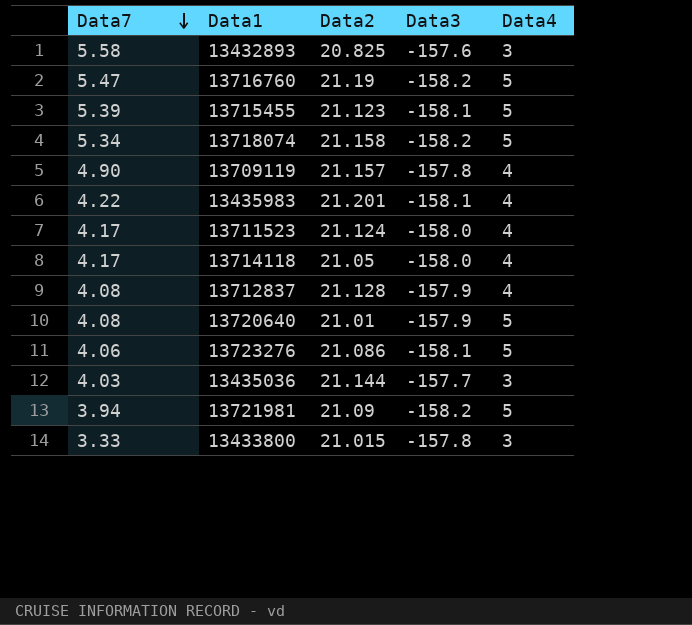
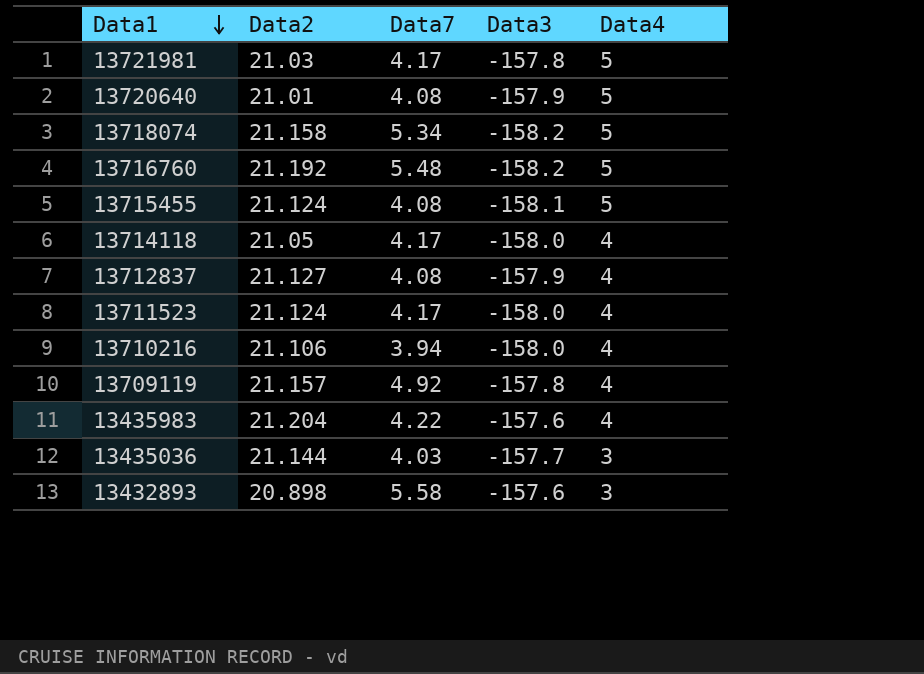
row order: Data7 descending -> Data1 descending
column Data7 | position: 1 -> 3
row 13723276: 4.06 | 21.086 | -158.1 | 5 -> none
row 13433800: 3.33 | 21.015 | -157.8 | 3 -> none
13721981 | Data2: 21.09 -> 21.03
13721981 | Data7: 3.94 -> 4.17
13721981 | Data3: -158.2 -> -157.8
13716760 | Data2: 21.19 -> 21.192
13716760 | Data7: 5.47 -> 5.48
13715455 | Data2: 21.123 -> 21.124
13715455 | Data7: 5.39 -> 4.08
13712837 | Data2: 21.128 -> 21.127
row 13710216: none -> 21.106 | 3.94 | -158.0 | 4
13709119 | Data7: 4.90 -> 4.92
13435983 | Data2: 21.201 -> 21.204
13435983 | Data3: -158.1 -> -157.6
13432893 | Data2: 20.825 -> 20.898

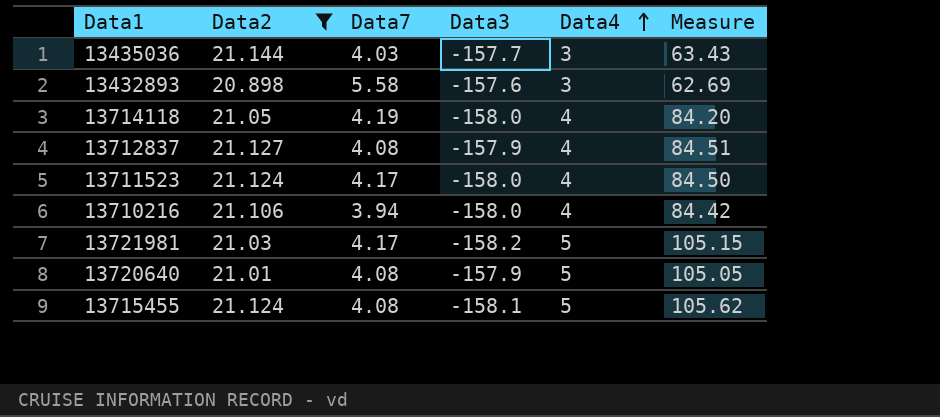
filter: none -> Data2 <= 21.144
row order: Data1 descending -> Data4 ascending
column Measure | formula: none -> [Data2] * [Data4]
13714118 | Data7: 4.17 -> 4.19
13721981 | Data3: -157.8 -> -158.2

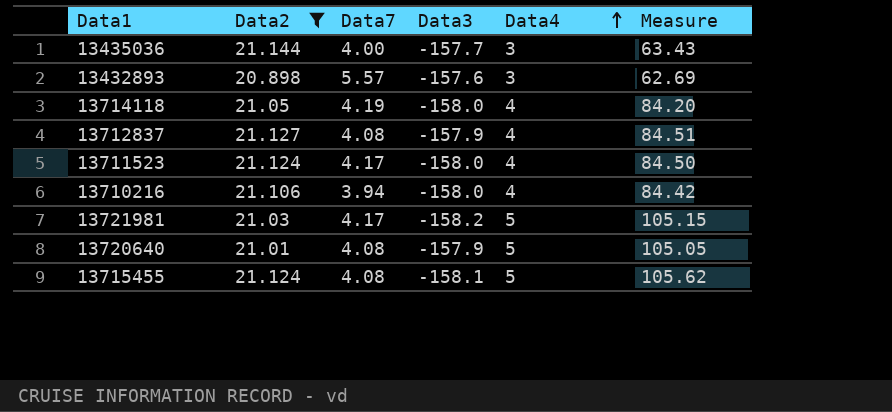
13435036 | Data7: 4.03 -> 4.00
13432893 | Data7: 5.58 -> 5.57

